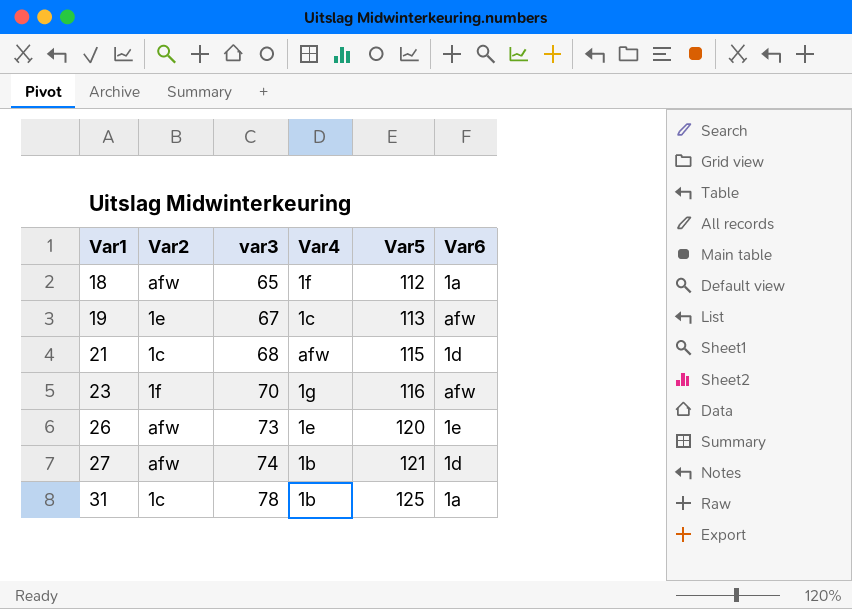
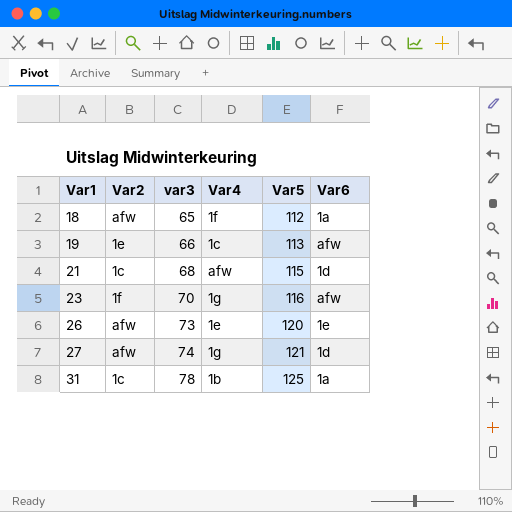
19 | var3: 67 -> 66
27 | Var4: 1b -> 1g

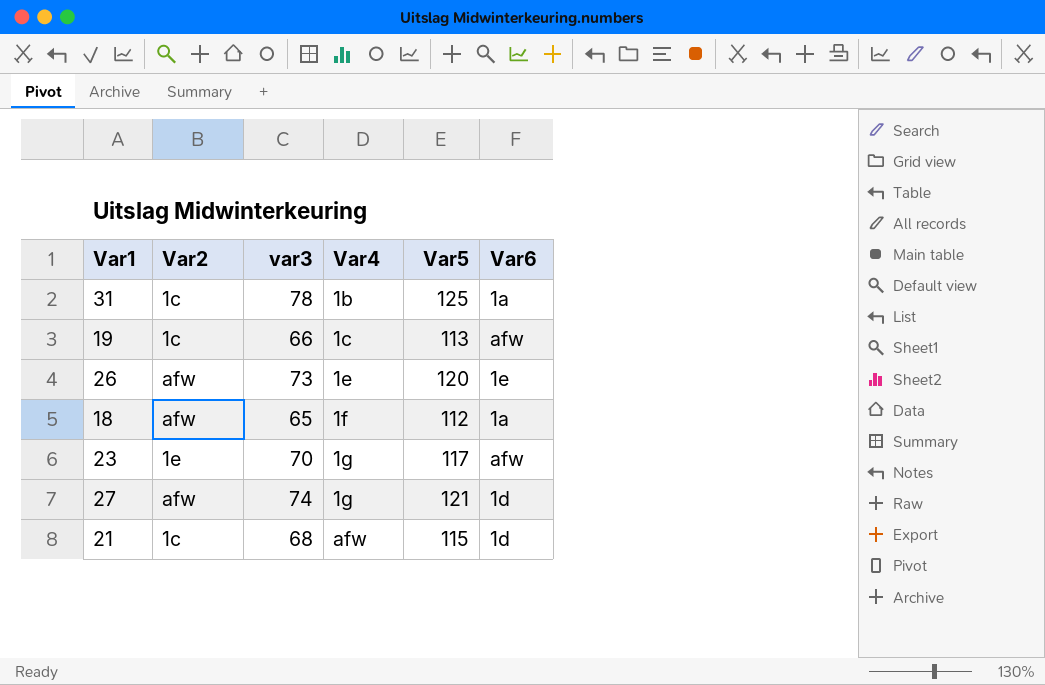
row order: Var1 ascending -> Var4 ascending
19 | Var2: 1e -> 1c
23 | Var2: 1f -> 1e
23 | Var5: 116 -> 117

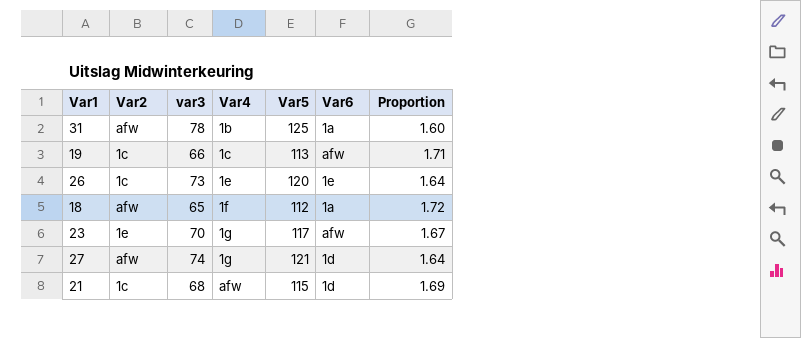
column Proportion | formula: none -> [Var5] / [var3]
31 | Var2: 1c -> afw
26 | Var2: afw -> 1c

